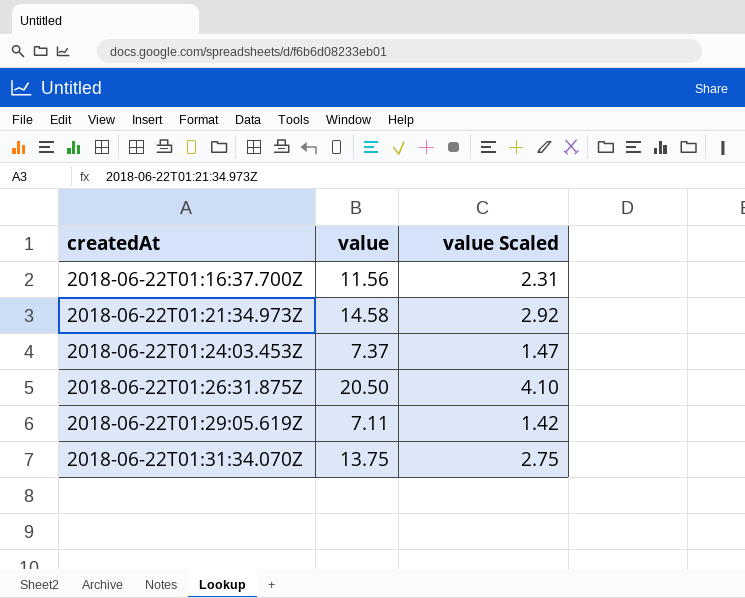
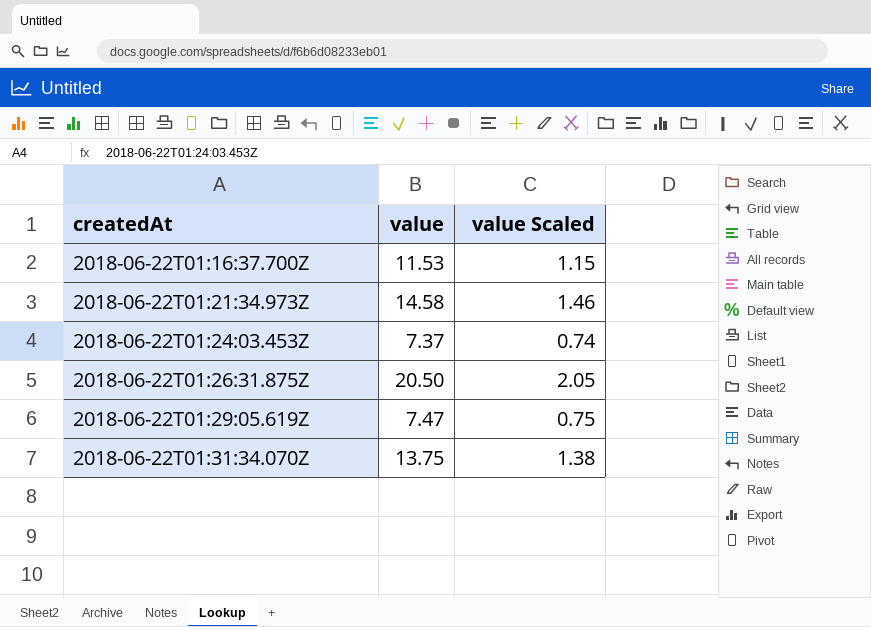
column value Scaled | formula: [value] * 0.2 -> [value] * 0.1
2018-06-22T01:16:37.700Z | value: 11.56 -> 11.53
2018-06-22T01:29:05.619Z | value: 7.11 -> 7.47

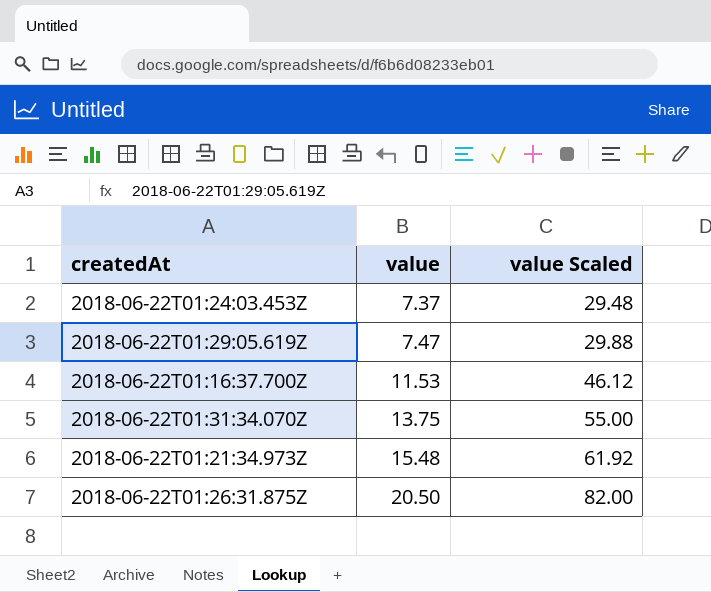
row order: createdAt ascending -> value ascending
column value Scaled | formula: [value] * 0.1 -> [value] * 4
2018-06-22T01:21:34.973Z | value: 14.58 -> 15.48

